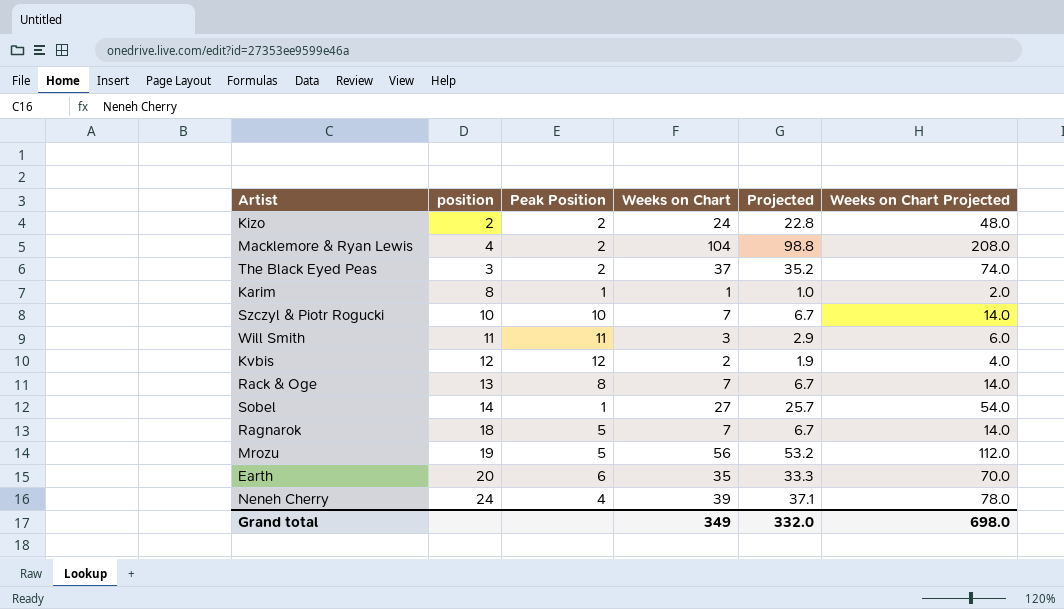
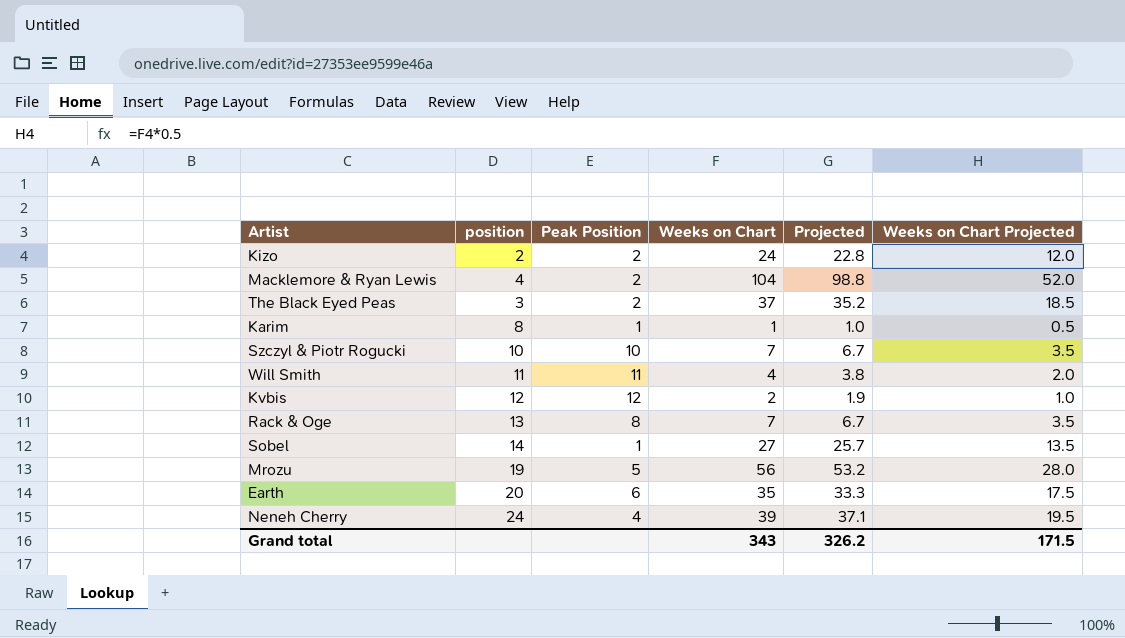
column Weeks on Chart Projected | formula: [Weeks on Chart] * 2 -> [Weeks on Chart] * 0.5
row Ragnarok: 18 | 5 | 7 | 6.7 | 14.0 -> none
Will Smith | Weeks on Chart: 3 -> 4
Will Smith | Projected: 2.9 -> 3.8
Grand total | Weeks on Chart: 349 -> 343
Grand total | Projected: 332.0 -> 326.2
Grand total | Weeks on Chart Projected: 698.0 -> 171.5

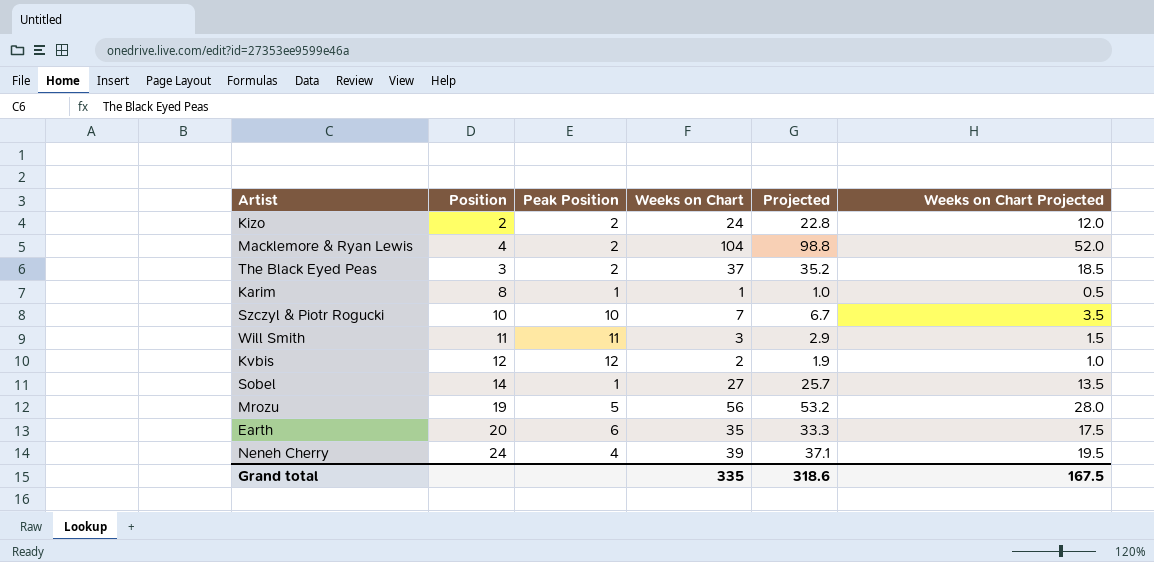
column name: position -> Position
row Rack & Oge: 13 | 8 | 7 | 6.7 | 3.5 -> none
Will Smith | Weeks on Chart: 4 -> 3
Will Smith | Projected: 3.8 -> 2.9
Will Smith | Weeks on Chart Projected: 2.0 -> 1.5
Grand total | Weeks on Chart: 343 -> 335
Grand total | Projected: 326.2 -> 318.6
Grand total | Weeks on Chart Projected: 171.5 -> 167.5

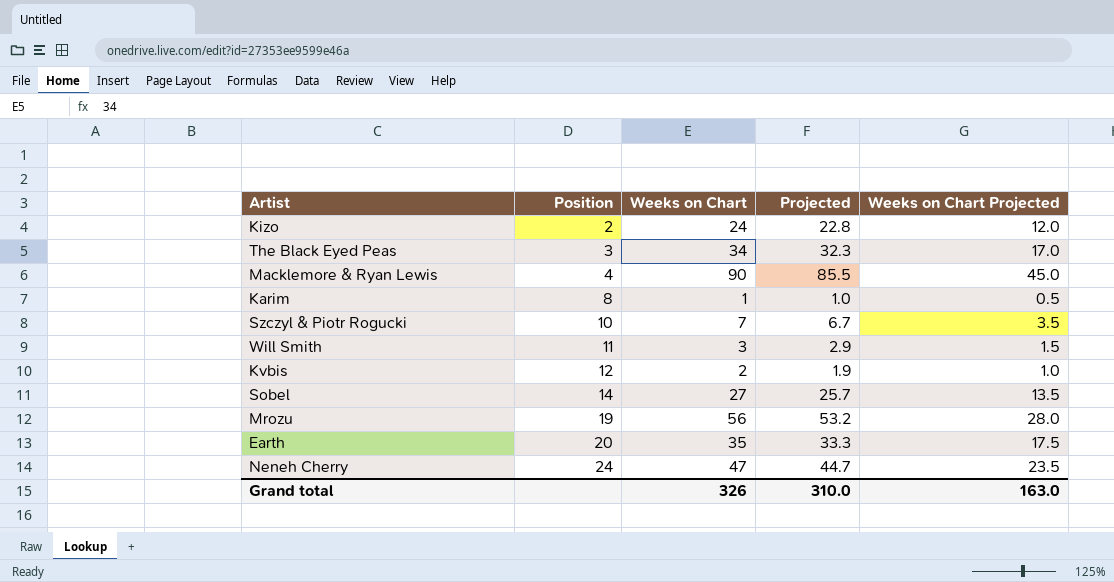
row order: none -> Position ascending
column Peak Position | position: 3 -> none
The Black Eyed Peas | Weeks on Chart: 37 -> 34
The Black Eyed Peas | Projected: 35.2 -> 32.3
The Black Eyed Peas | Weeks on Chart Projected: 18.5 -> 17.0
Macklemore & Ryan Lewis | Weeks on Chart: 104 -> 90
Macklemore & Ryan Lewis | Projected: 98.8 -> 85.5
Macklemore & Ryan Lewis | Weeks on Chart Projected: 52.0 -> 45.0
Neneh Cherry | Weeks on Chart: 39 -> 47
Neneh Cherry | Projected: 37.1 -> 44.7
Neneh Cherry | Weeks on Chart Projected: 19.5 -> 23.5
Grand total | Weeks on Chart: 335 -> 326
Grand total | Projected: 318.6 -> 310.0
Grand total | Weeks on Chart Projected: 167.5 -> 163.0

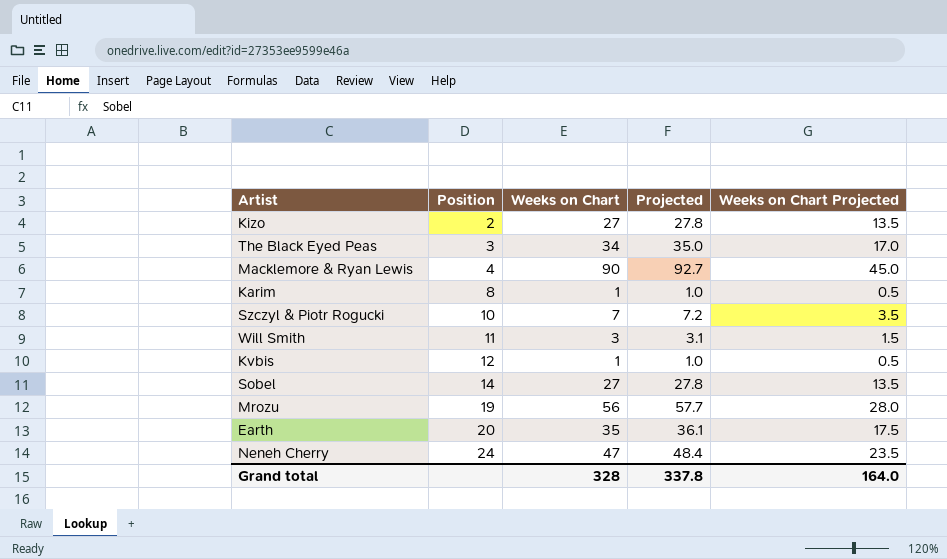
column Projected | formula: [Weeks on Chart] * 0.95 -> [Weeks on Chart] * 1.03
Kizo | Weeks on Chart: 24 -> 27
Kizo | Weeks on Chart Projected: 12.0 -> 13.5
Kvbis | Weeks on Chart: 2 -> 1
Kvbis | Weeks on Chart Projected: 1.0 -> 0.5
Grand total | Weeks on Chart: 326 -> 328
Grand total | Projected: 310.0 -> 337.8
Grand total | Weeks on Chart Projected: 163.0 -> 164.0

